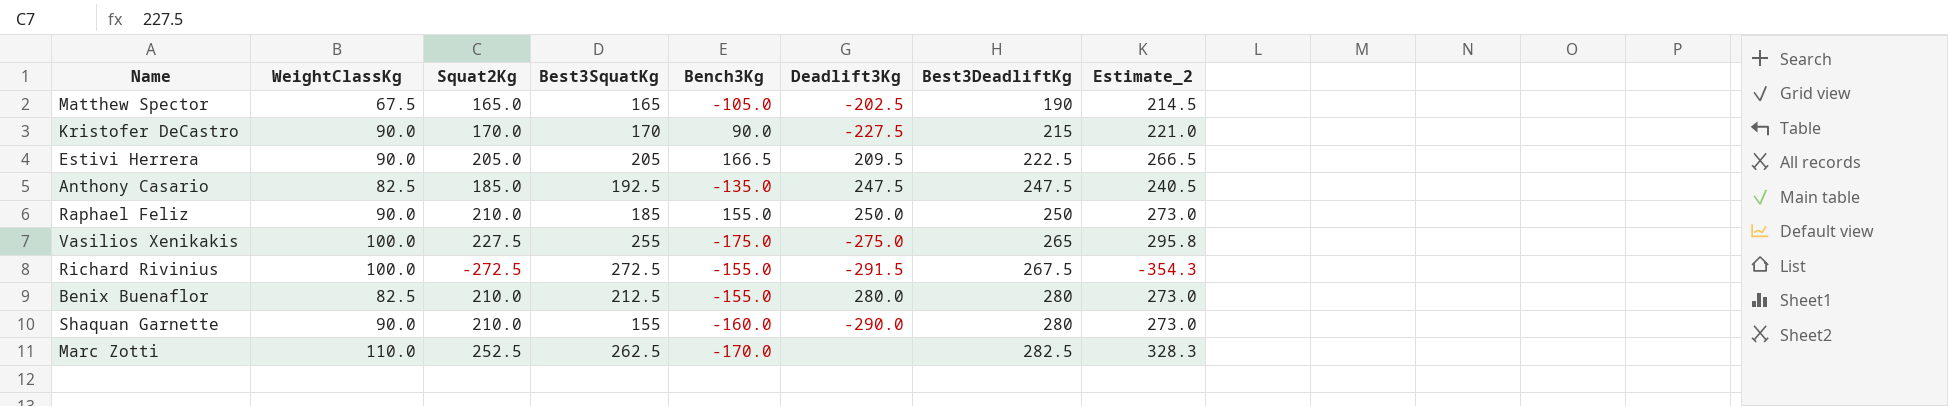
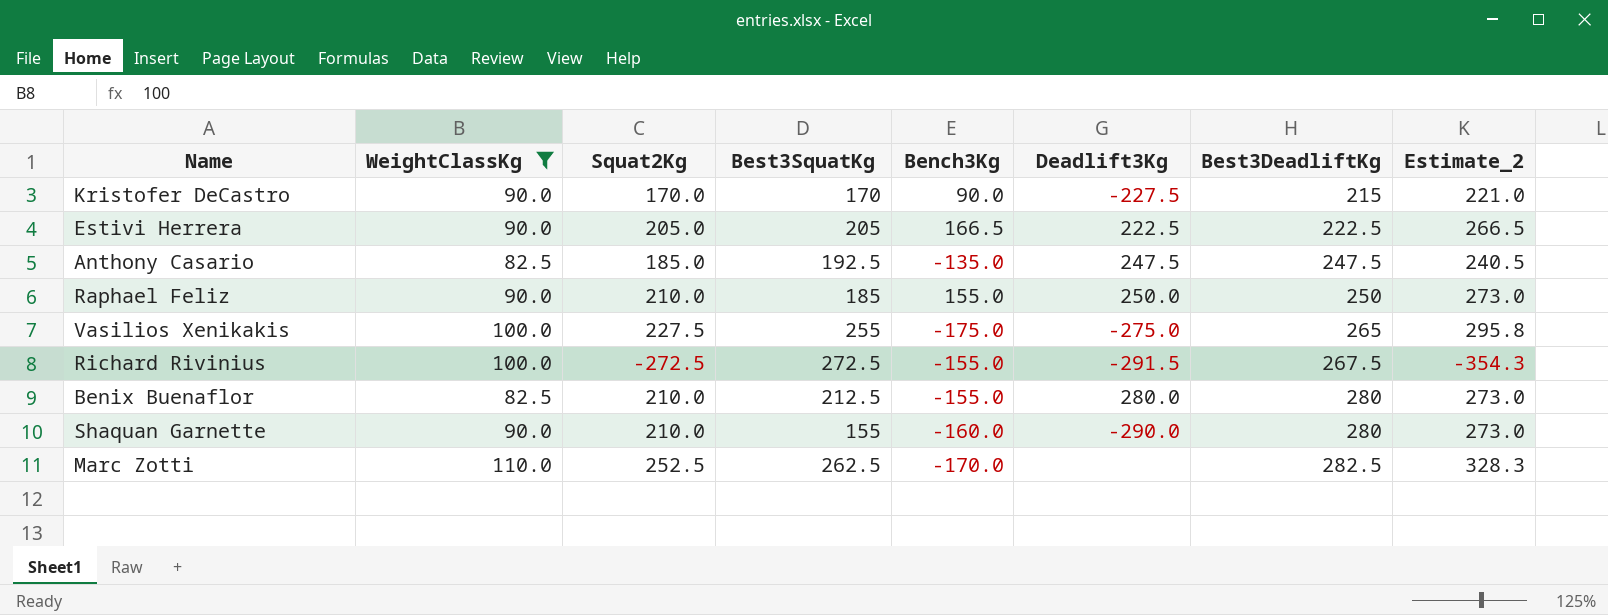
filter: none -> WeightClassKg != 67.5
Estivi Herrera | Deadlift3Kg: 209.5 -> 222.5

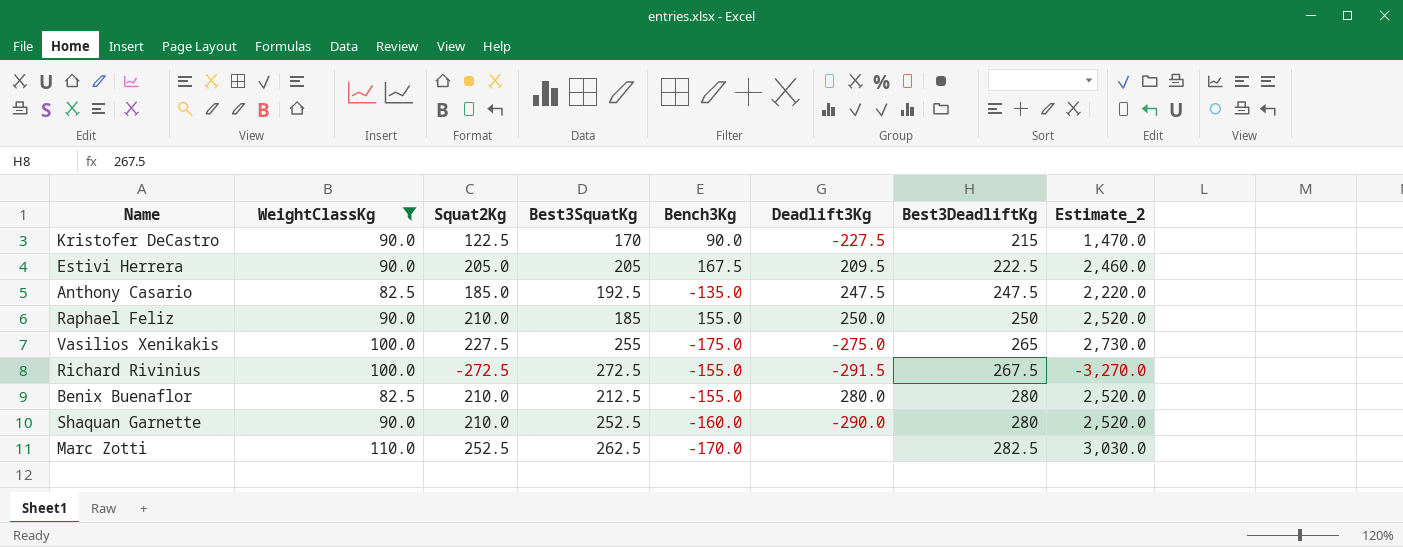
column Estimate_2 | formula: [Squat2Kg] * 1.3 -> [Squat2Kg] * 12
Kristofer DeCastro | Squat2Kg: 170.0 -> 122.5
Estivi Herrera | Bench3Kg: 166.5 -> 167.5
Estivi Herrera | Deadlift3Kg: 222.5 -> 209.5
Shaquan Garnette | Best3SquatKg: 155 -> 252.5

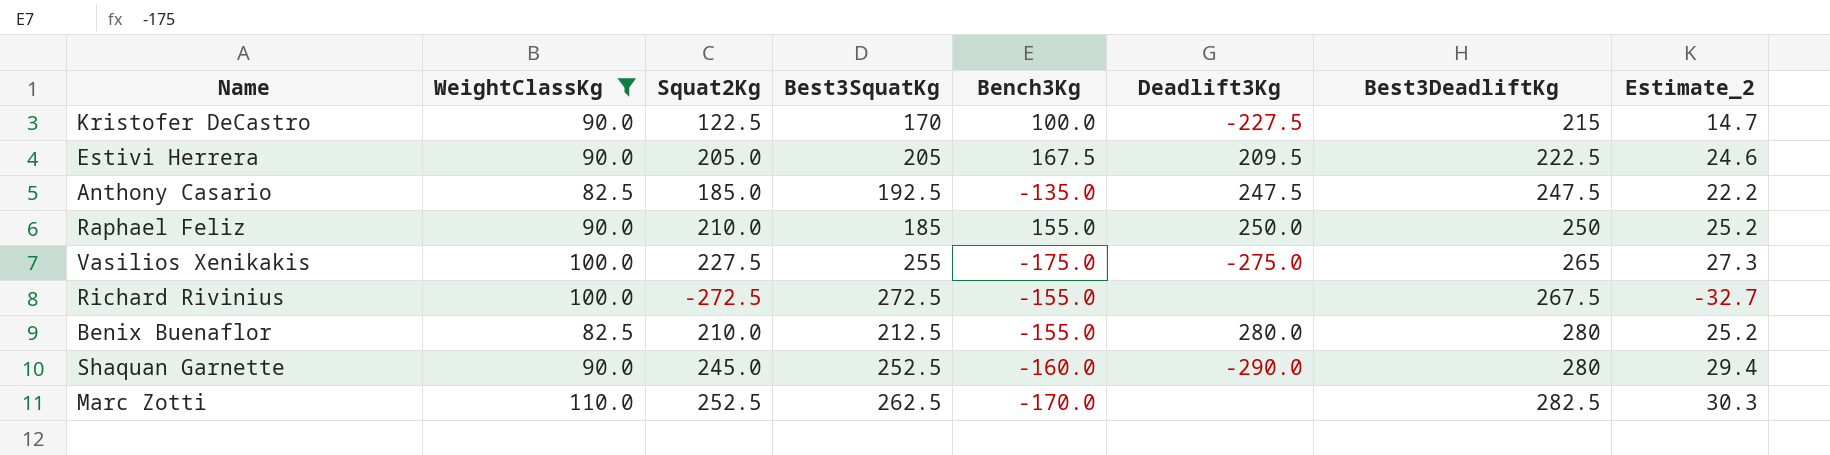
column Estimate_2 | formula: [Squat2Kg] * 12 -> [Squat2Kg] * 0.12
Kristofer DeCastro | Bench3Kg: 90.0 -> 100.0
Richard Rivinius | Deadlift3Kg: -291.5 -> none
Shaquan Garnette | Squat2Kg: 210.0 -> 245.0

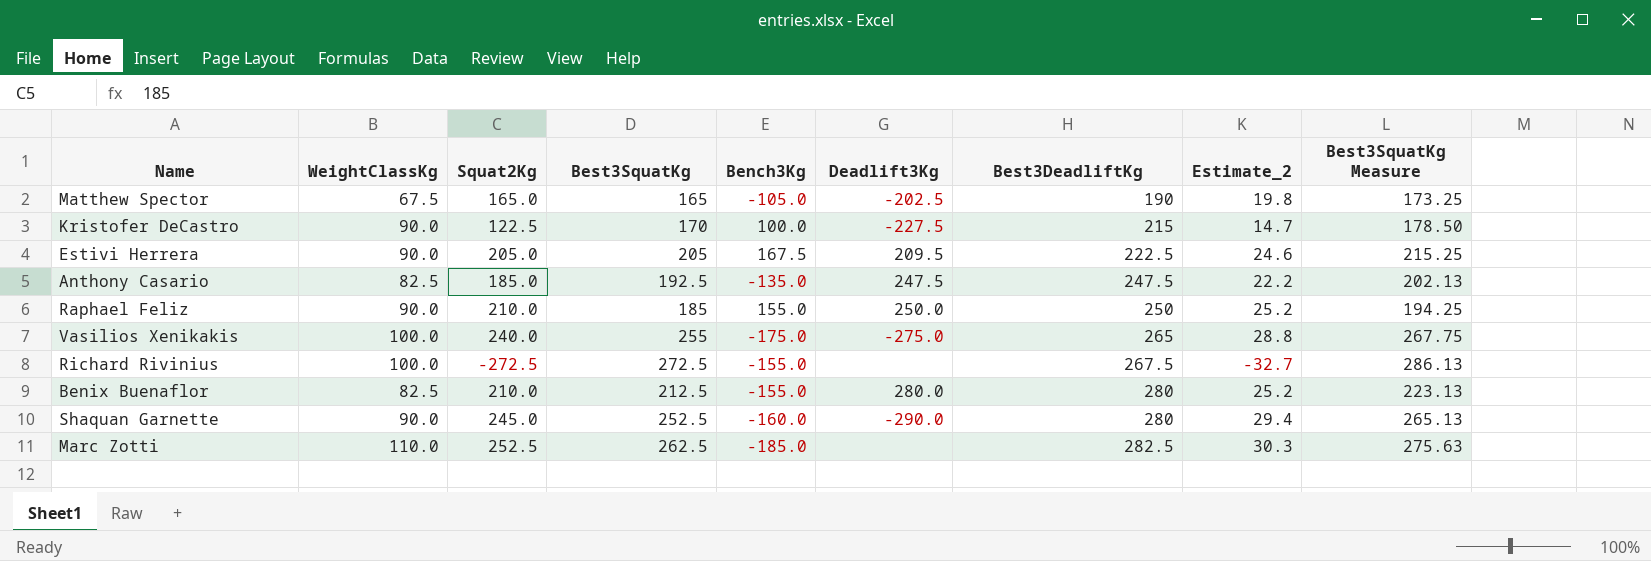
filter: WeightClassKg != 67.5 -> none
column Best3SquatKg Measure | formula: none -> [Best3SquatKg] * 1.05
Vasilios Xenikakis | Squat2Kg: 227.5 -> 240.0
Vasilios Xenikakis | Estimate_2: 27.3 -> 28.8
Marc Zotti | Bench3Kg: -170.0 -> -185.0

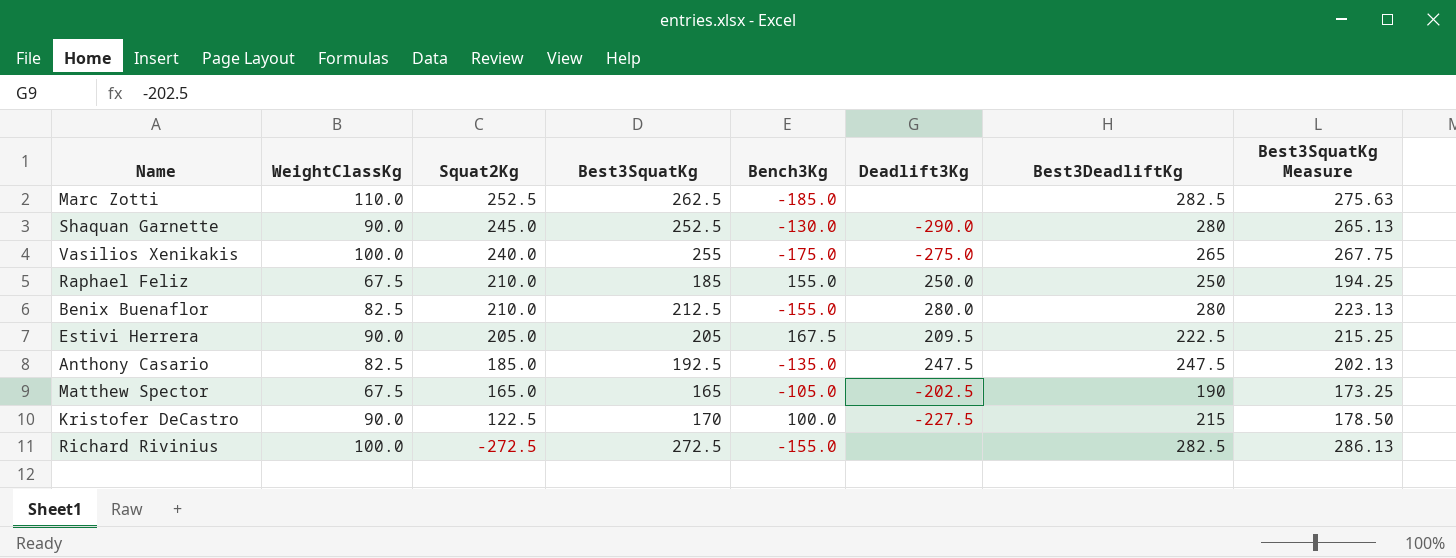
row order: Best3DeadliftKg ascending -> Squat2Kg descending
column Estimate_2 | formula: [Squat2Kg] * 0.12 -> none
Shaquan Garnette | Bench3Kg: -160.0 -> -130.0
Raphael Feliz | WeightClassKg: 90.0 -> 67.5
Richard Rivinius | Best3DeadliftKg: 267.5 -> 282.5

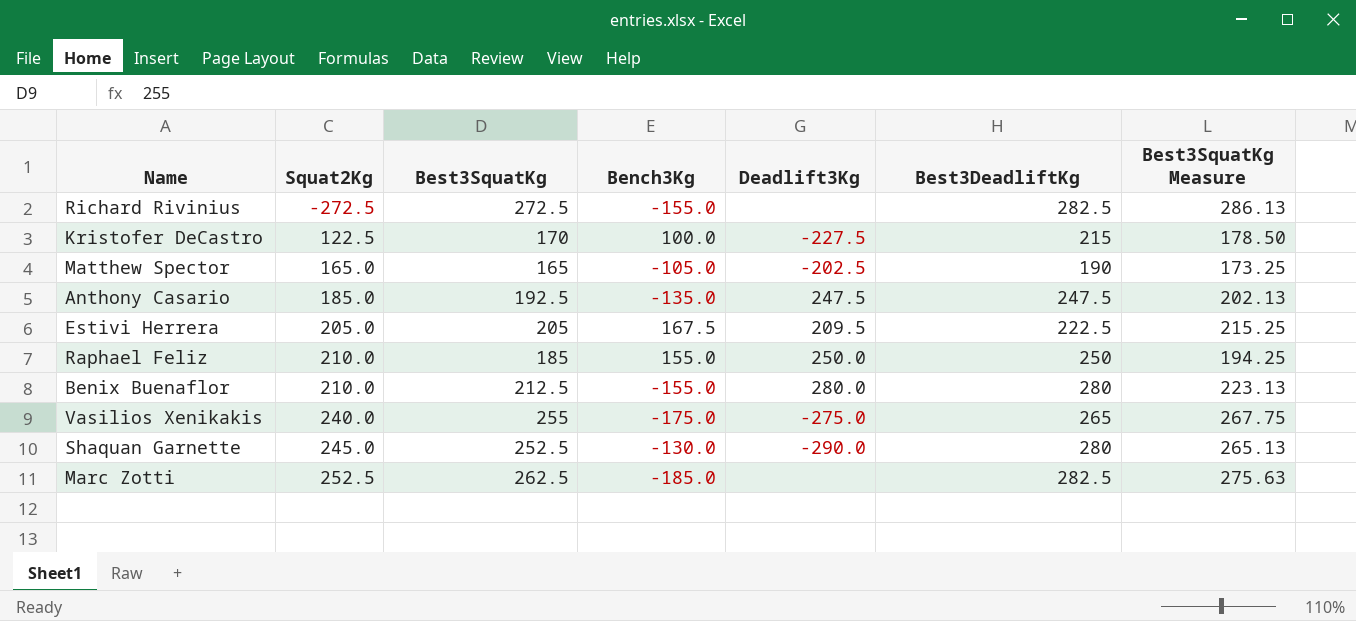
row order: Squat2Kg descending -> Squat2Kg ascending
column WeightClassKg | position: 2 -> none

